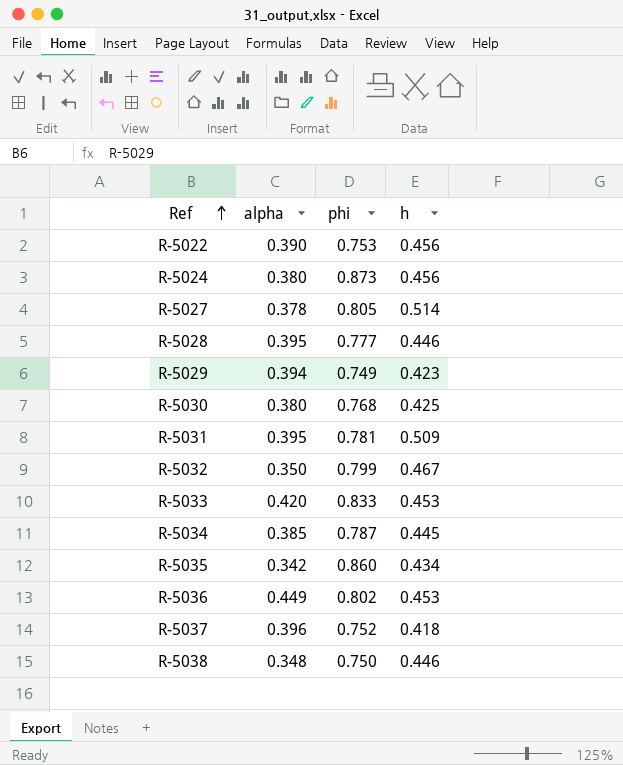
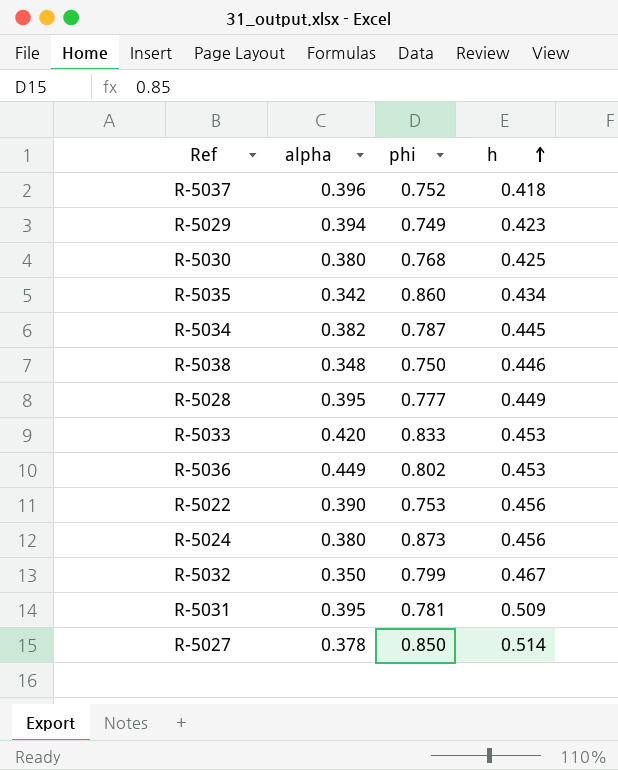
row order: Ref ascending -> h ascending
R-5034 | alpha: 0.385 -> 0.382
R-5028 | h: 0.446 -> 0.449
R-5027 | phi: 0.805 -> 0.850

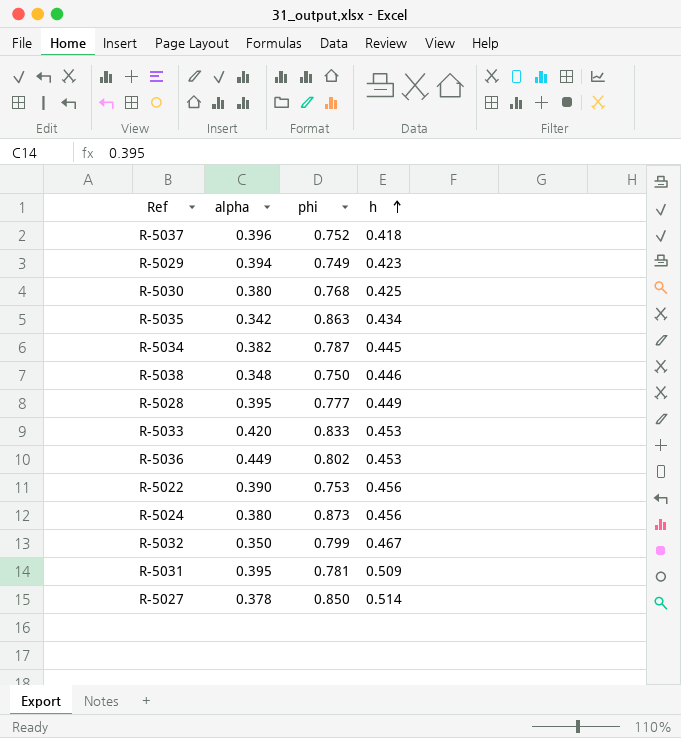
R-5035 | phi: 0.860 -> 0.863

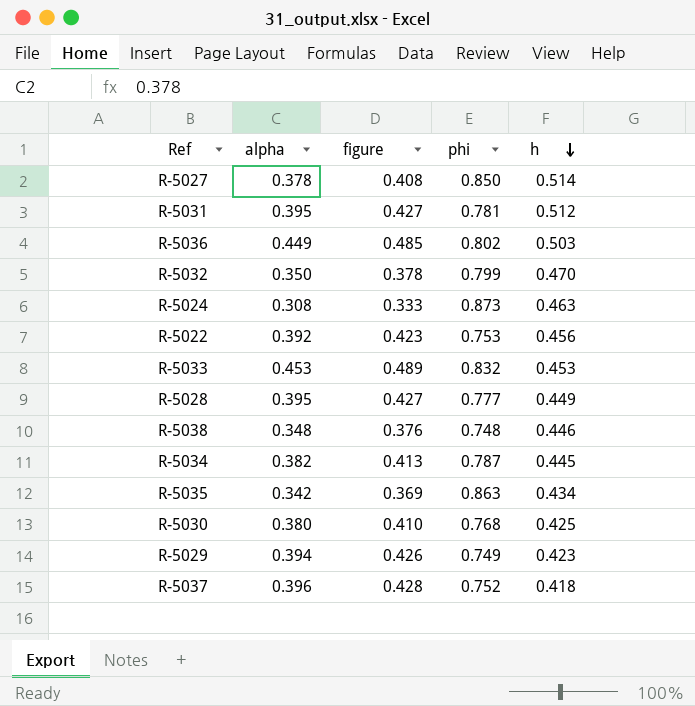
row order: h ascending -> h descending
column figure | formula: none -> [alpha] * 1.08
R-5031 | h: 0.509 -> 0.512
R-5036 | h: 0.453 -> 0.503
R-5032 | h: 0.467 -> 0.470
R-5024 | alpha: 0.380 -> 0.308
R-5024 | h: 0.456 -> 0.463
R-5022 | alpha: 0.390 -> 0.392
R-5033 | alpha: 0.420 -> 0.453
R-5033 | phi: 0.833 -> 0.832
R-5038 | phi: 0.750 -> 0.748

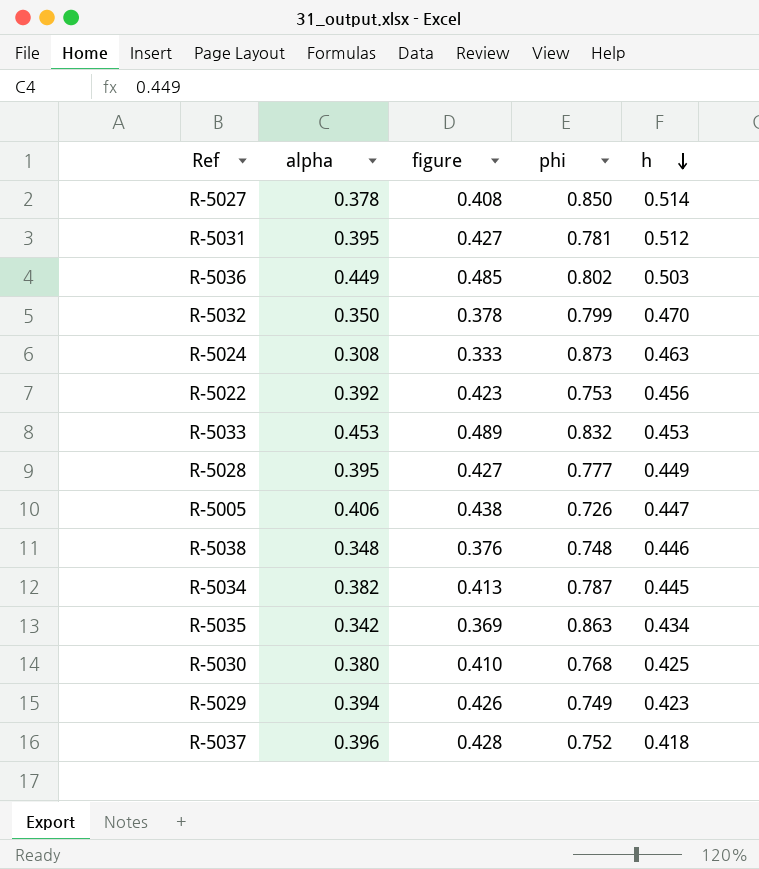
row R-5005: none -> 0.406 | 0.438 | 0.726 | 0.447

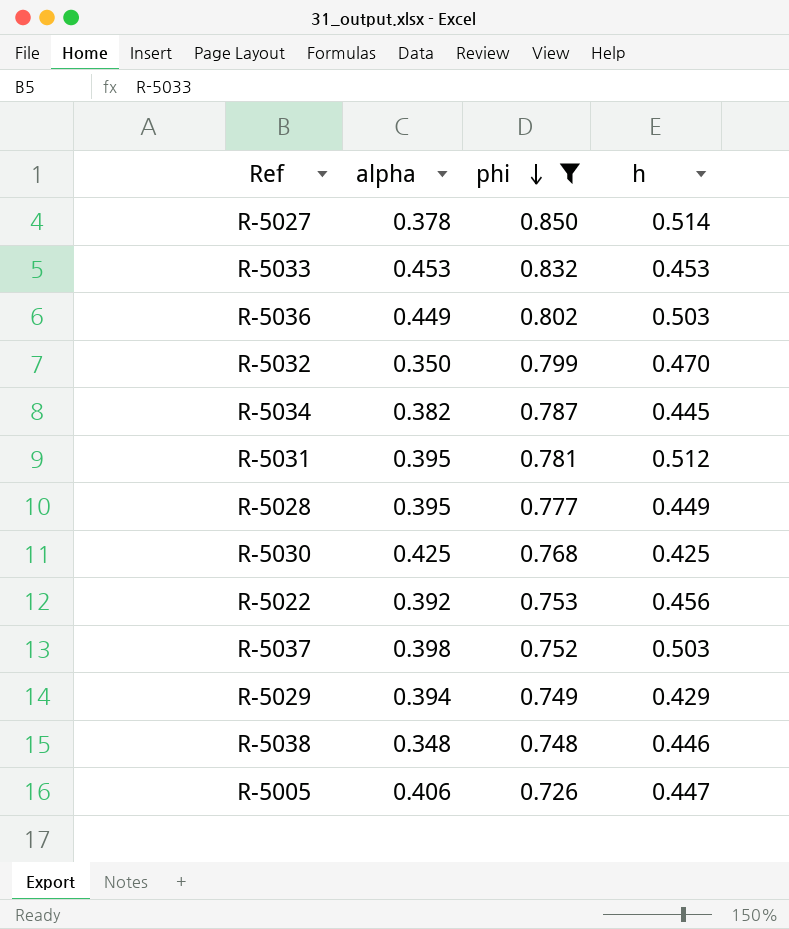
filter: none -> phi <= 0.850
row order: h descending -> phi descending
column figure | formula: [alpha] * 1.08 -> none
R-5030 | alpha: 0.380 -> 0.425
R-5037 | alpha: 0.396 -> 0.398
R-5037 | h: 0.418 -> 0.503
R-5029 | h: 0.423 -> 0.429

